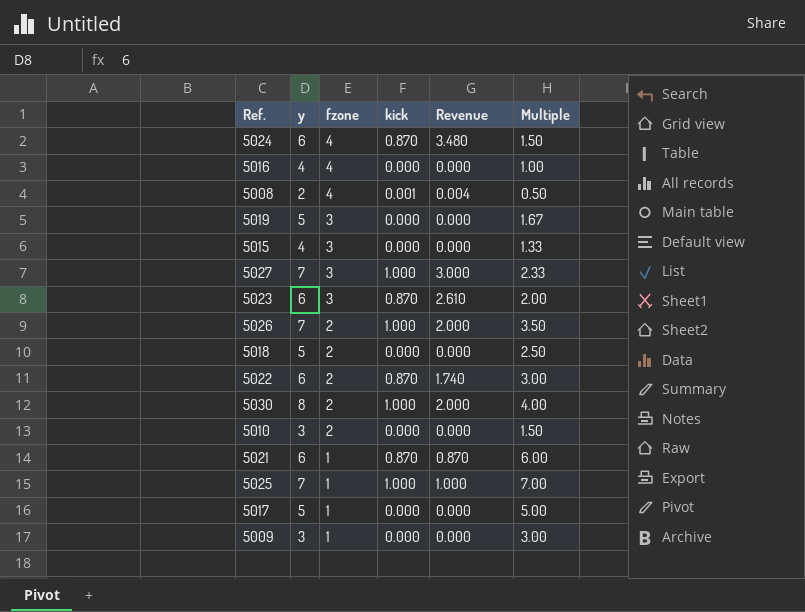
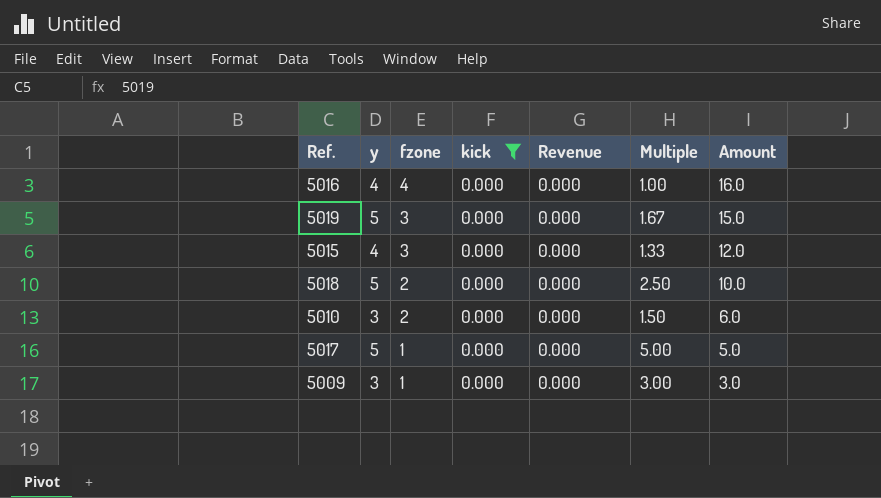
filter: none -> kick = 0.000
column Amount | formula: none -> [y] * [fzone]

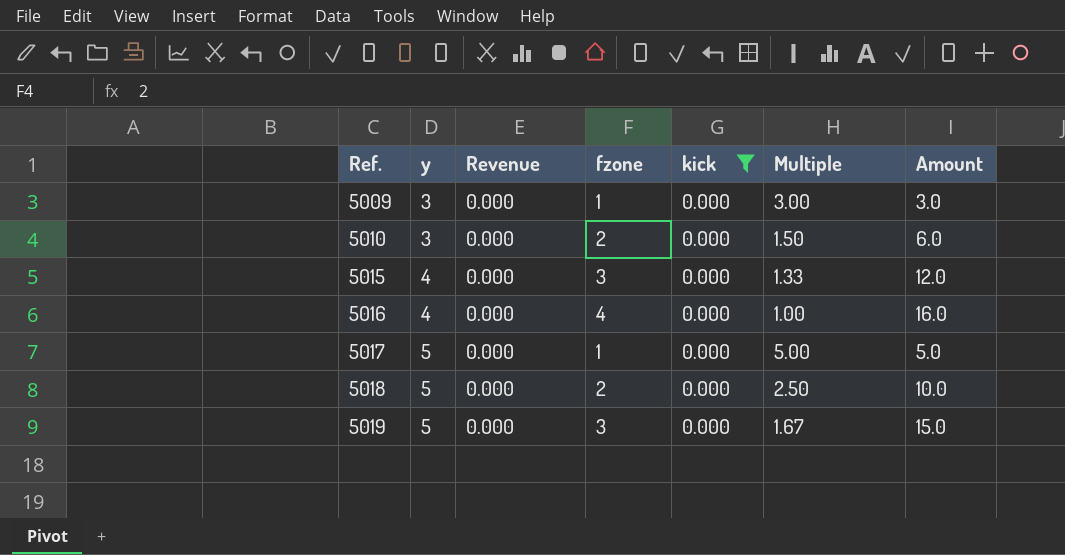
row order: fzone descending -> Ref. ascending
column Revenue | position: 5 -> 3

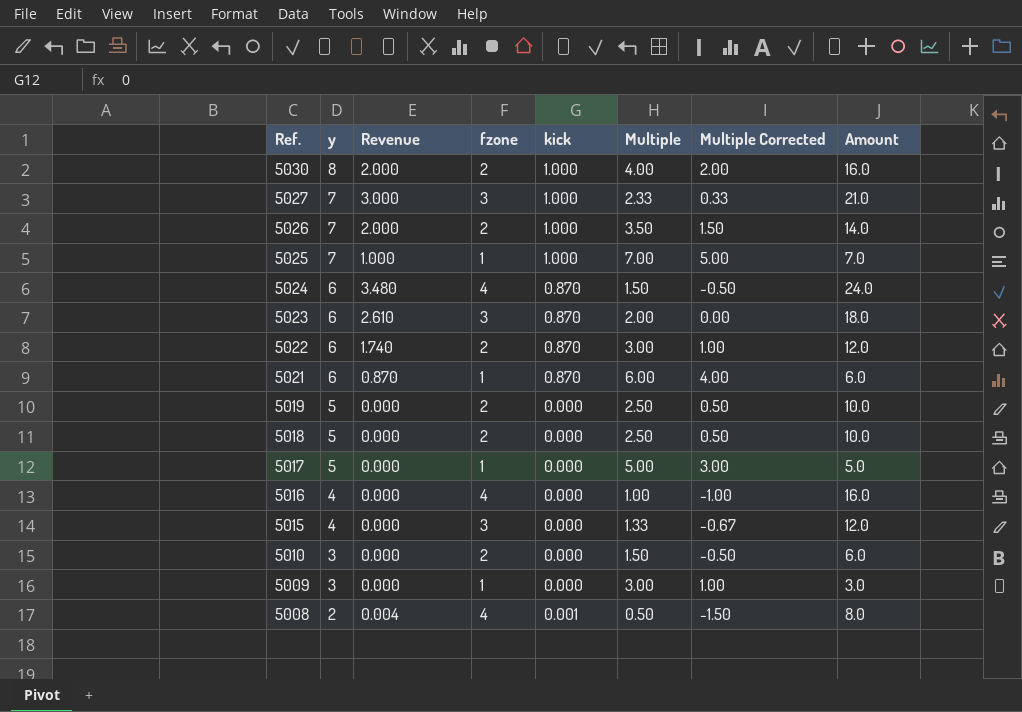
filter: kick = 0.000 -> none
row order: Ref. ascending -> Ref. descending
column Multiple Corrected | formula: none -> [Multiple] - 2
5019 | fzone: 3 -> 2
5019 | Multiple: 1.67 -> 2.50
5019 | Amount: 15.0 -> 10.0

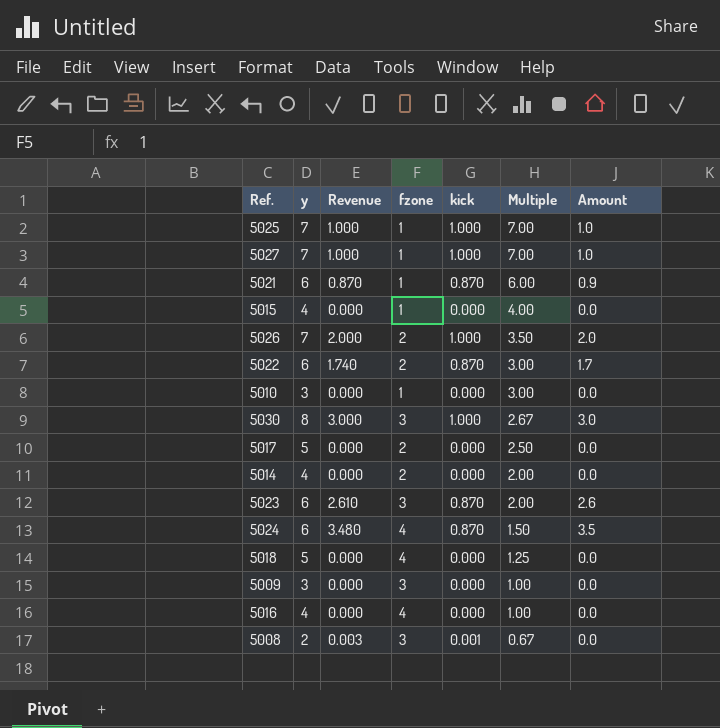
row order: Ref. descending -> Multiple descending
column Multiple Corrected | formula: [Multiple] - 2 -> none
column Amount | formula: [y] * [fzone] -> [fzone] * [kick]
row 5019: 5 | 0.000 | 2 | 0.000 | 2.50 | 0.50 | 10.0 -> none
5027 | Revenue: 3.000 -> 1.000
5027 | fzone: 3 -> 1
5027 | Multiple: 2.33 -> 7.00
5015 | fzone: 3 -> 1
5015 | Multiple: 1.33 -> 4.00
5010 | fzone: 2 -> 1
5010 | Multiple: 1.50 -> 3.00
5030 | Revenue: 2.000 -> 3.000
5030 | fzone: 2 -> 3
5030 | Multiple: 4.00 -> 2.67
5017 | fzone: 1 -> 2
5017 | Multiple: 5.00 -> 2.50
row 5014: none -> 4 | 0.000 | 2 | 0.000 | 2.00 | 0.0
5018 | fzone: 2 -> 4
5018 | Multiple: 2.50 -> 1.25
5009 | fzone: 1 -> 3
5009 | Multiple: 3.00 -> 1.00
5008 | Revenue: 0.004 -> 0.003
5008 | fzone: 4 -> 3
5008 | Multiple: 0.50 -> 0.67

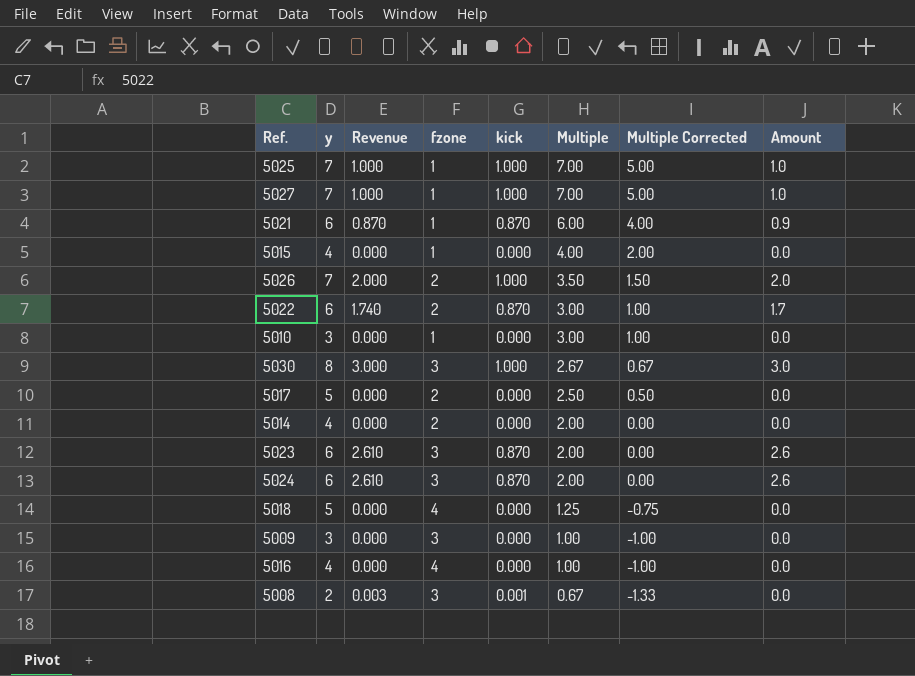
column Multiple Corrected | formula: none -> [Multiple] - 2
5024 | Revenue: 3.480 -> 2.610
5024 | fzone: 4 -> 3
5024 | Multiple: 1.50 -> 2.00
5024 | Amount: 3.5 -> 2.6

